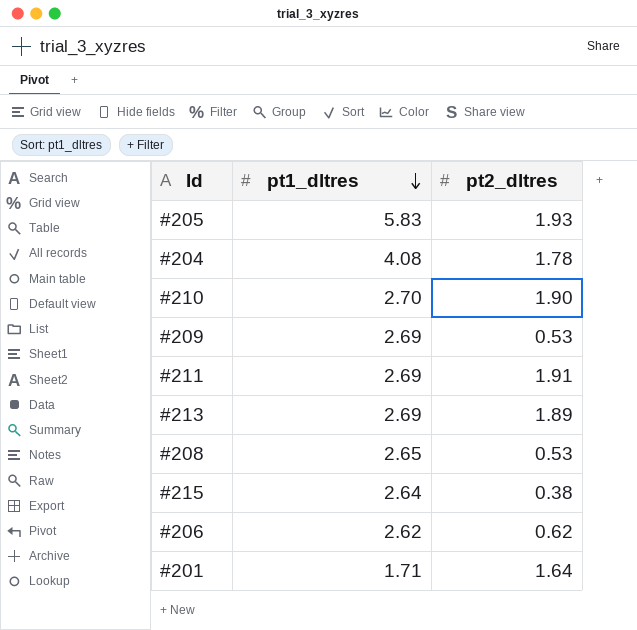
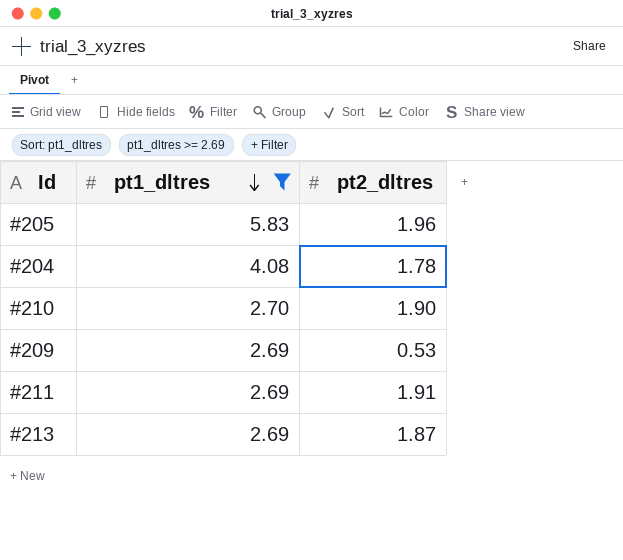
filter: none -> pt1_dltres >= 2.69
#205 | pt2_dltres: 1.93 -> 1.96
#213 | pt2_dltres: 1.89 -> 1.87

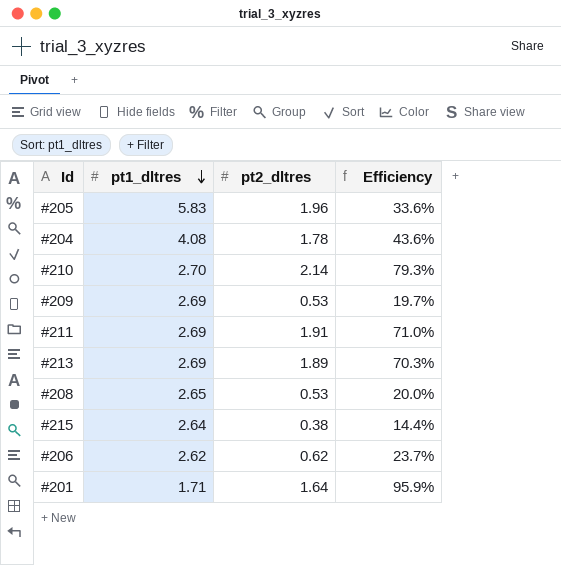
filter: pt1_dltres >= 2.69 -> none
column Efficiency | formula: none -> [pt2_dltres] / [pt1_dltres]
#210 | pt2_dltres: 1.90 -> 2.14
#213 | pt2_dltres: 1.87 -> 1.89

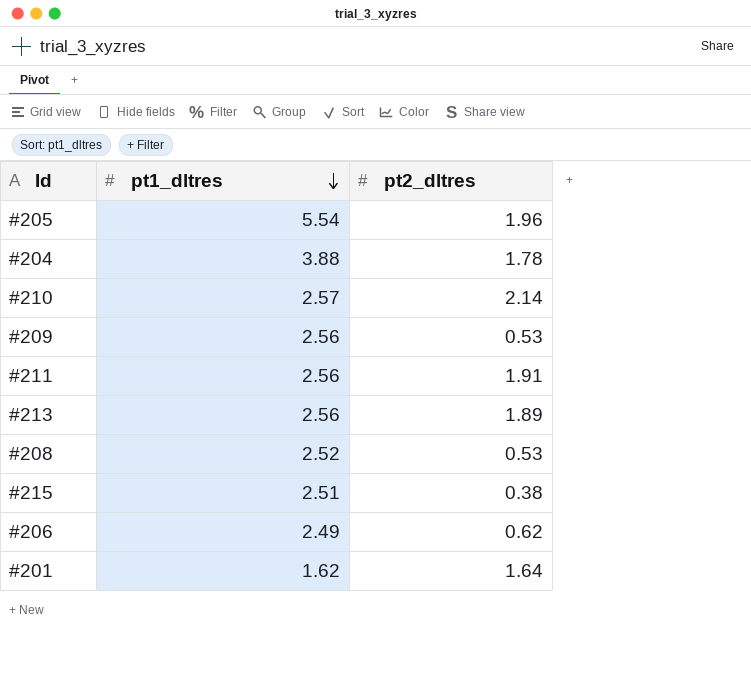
column Efficiency | formula: [pt2_dltres] / [pt1_dltres] -> none
#205 | pt1_dltres: 5.83 -> 5.54
#204 | pt1_dltres: 4.08 -> 3.88
#210 | pt1_dltres: 2.70 -> 2.57
#209 | pt1_dltres: 2.69 -> 2.56
#211 | pt1_dltres: 2.69 -> 2.56
#213 | pt1_dltres: 2.69 -> 2.56
#208 | pt1_dltres: 2.65 -> 2.52
#215 | pt1_dltres: 2.64 -> 2.51
#206 | pt1_dltres: 2.62 -> 2.49
#201 | pt1_dltres: 1.71 -> 1.62

